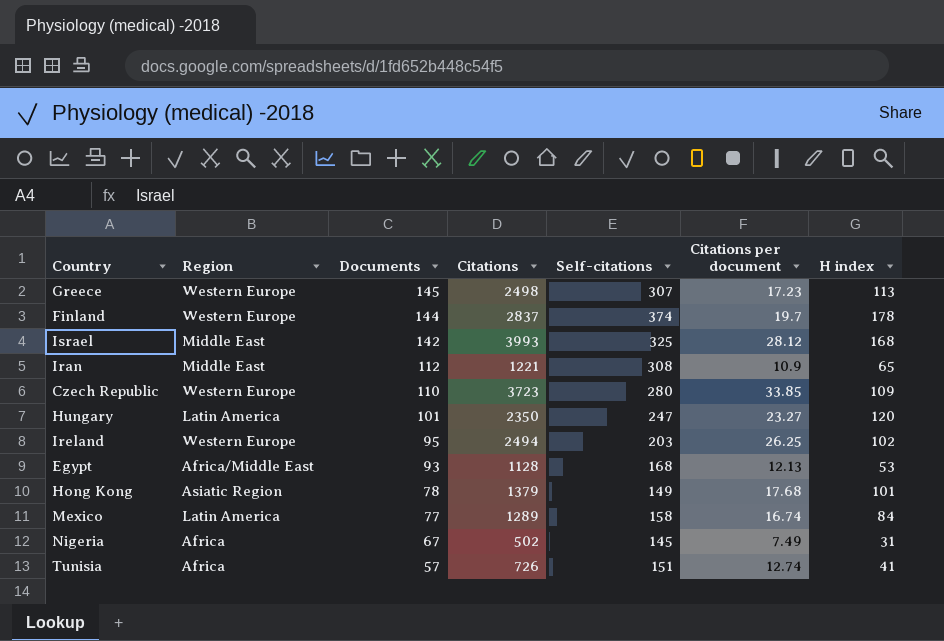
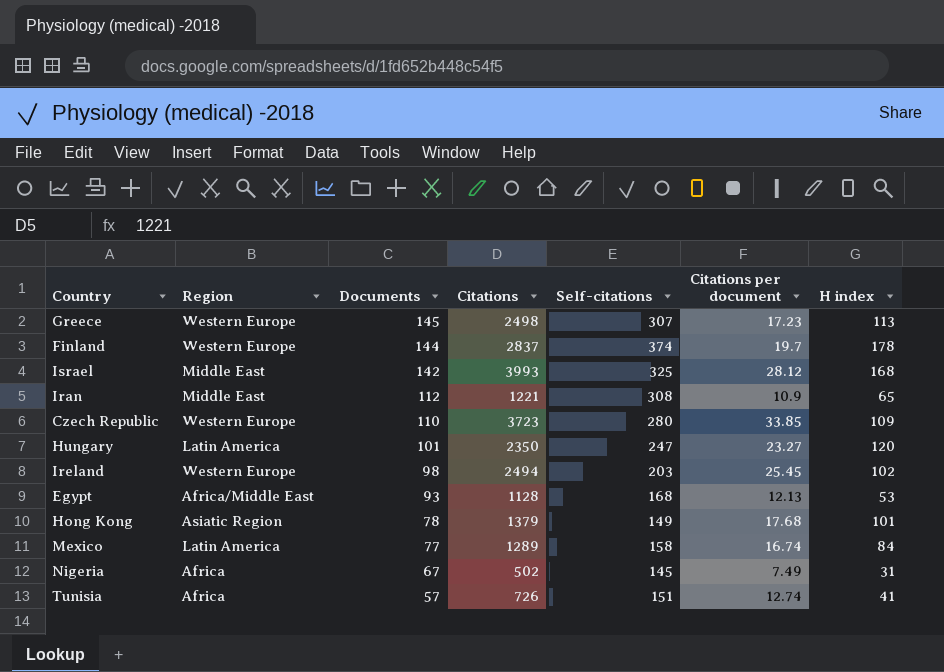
Ireland | Documents: 95 -> 98
Ireland | Citations per document: 26.25 -> 25.45

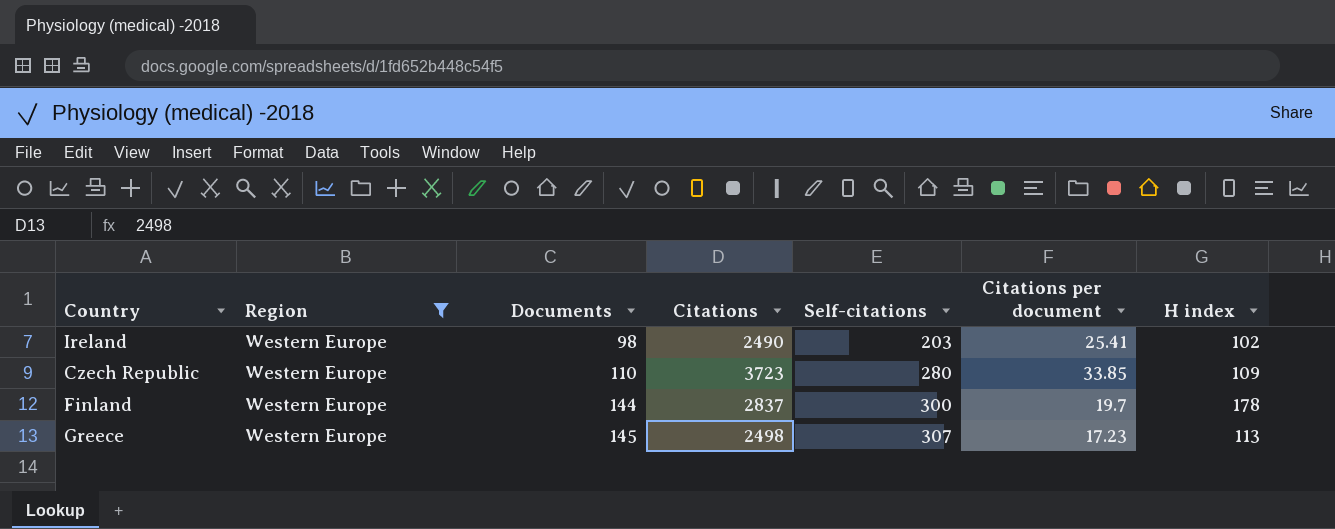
filter: none -> Region = Western Europe
row order: Documents descending -> Documents ascending
Ireland | Citations: 2494 -> 2490
Ireland | Citations per document: 25.45 -> 25.41
Finland | Self-citations: 374 -> 300

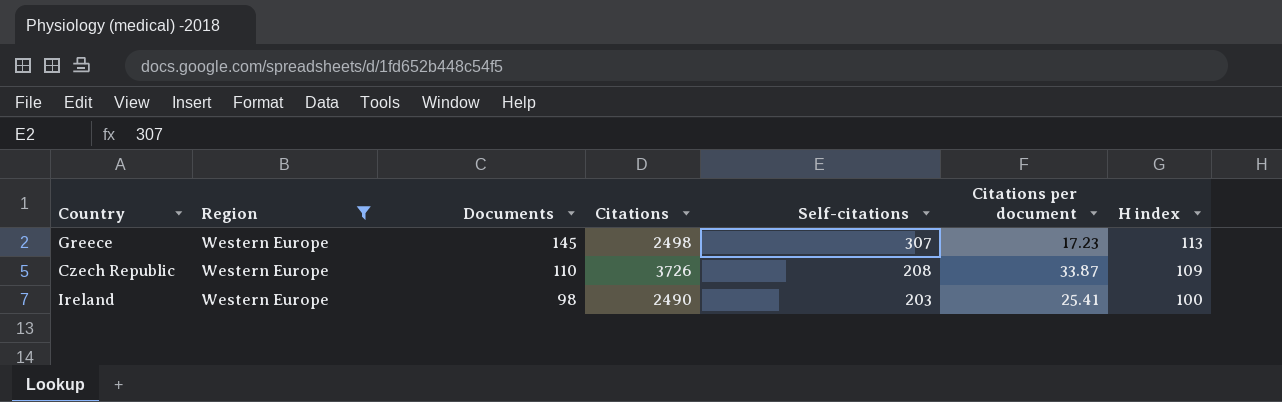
row order: Documents ascending -> Documents descending
row Finland: Western Europe | 144 | 2837 | 300 | 19.7 | 178 -> none
Czech Republic | Citations: 3723 -> 3726
Czech Republic | Self-citations: 280 -> 208
Czech Republic | Citations per document: 33.85 -> 33.87
Ireland | H index: 102 -> 100

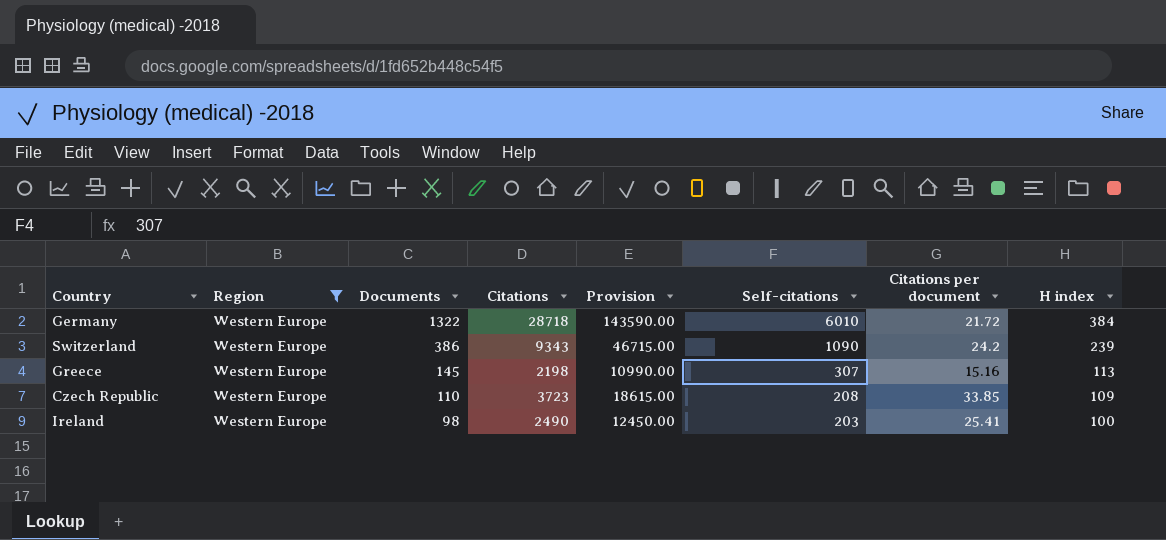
column Provision | formula: none -> [Citations] * 5
row Germany: none -> Western Europe | 1322 | 28718 | 143590.00 | 6010 | 21.72 | 384
row Switzerland: none -> Western Europe | 386 | 9343 | 46715.00 | 1090 | 24.2 | 239
Greece | Citations: 2498 -> 2198
Greece | Citations per document: 17.23 -> 15.16
Czech Republic | Citations: 3726 -> 3723
Czech Republic | Citations per document: 33.87 -> 33.85

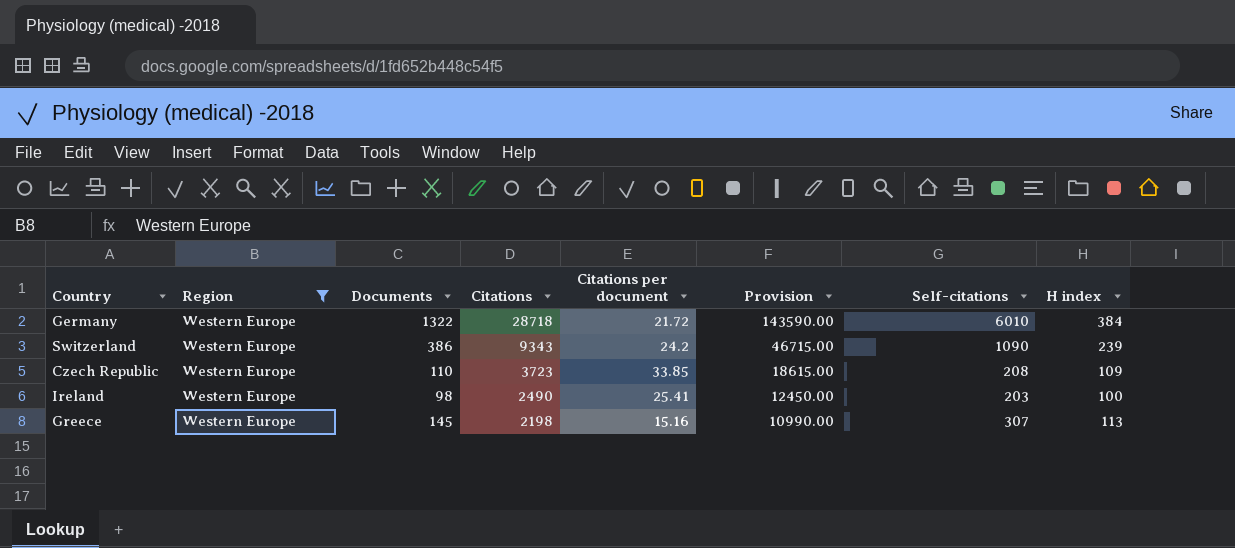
row order: Documents descending -> Citations descending
column Citations per document | position: 7 -> 5

